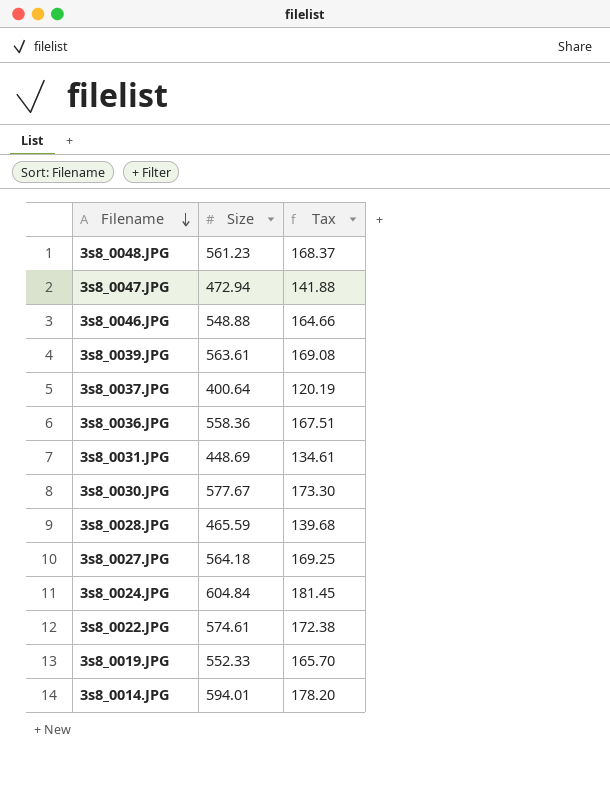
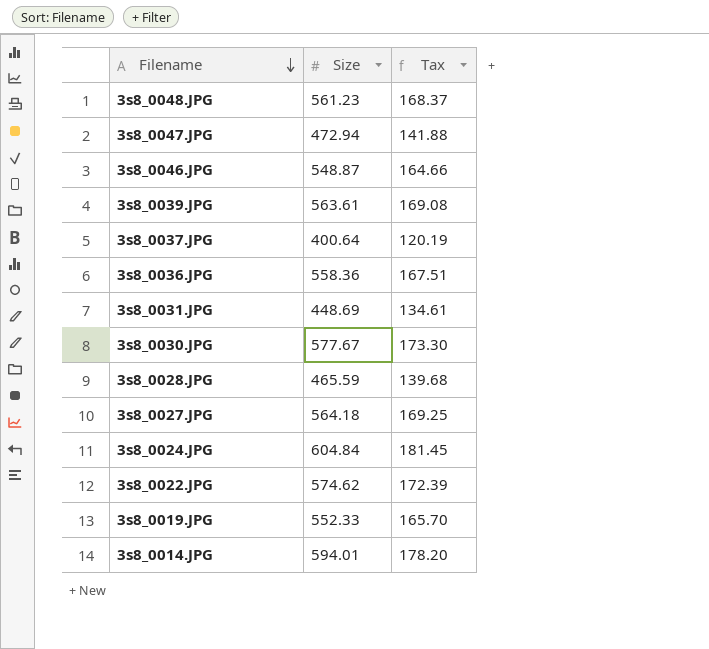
3s8_0046.JPG | Size: 548.88 -> 548.87
3s8_0022.JPG | Size: 574.61 -> 574.62
3s8_0022.JPG | Tax: 172.38 -> 172.39

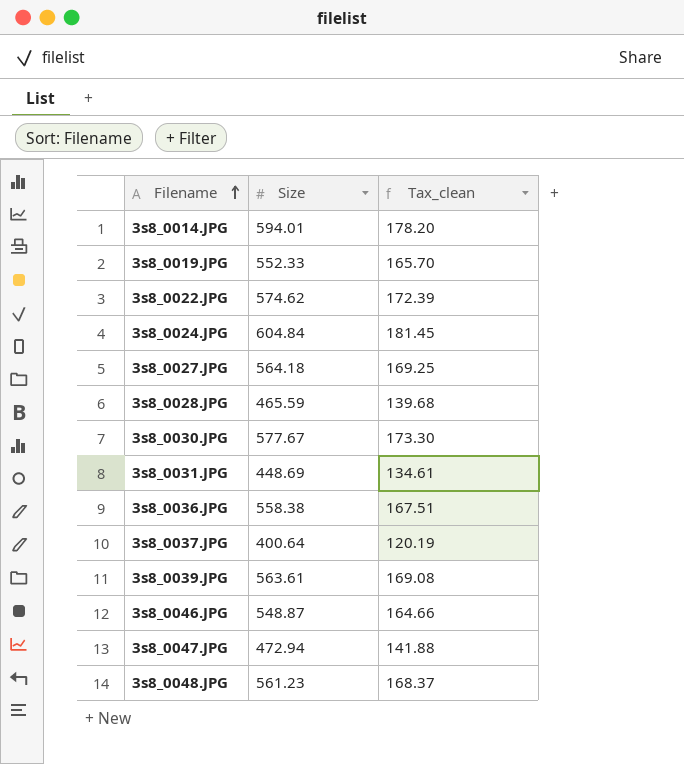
row order: Filename descending -> Filename ascending
column name: Tax -> Tax_clean
3s8_0036.JPG | Size: 558.36 -> 558.38

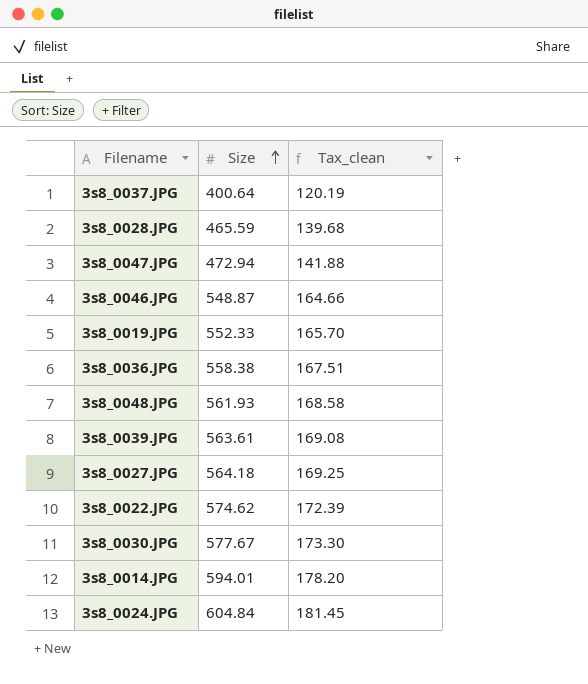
row order: Filename ascending -> Size ascending
row 3s8_0031.JPG: 448.69 | 134.61 -> none
3s8_0048.JPG | Size: 561.23 -> 561.93
3s8_0048.JPG | Tax_clean: 168.37 -> 168.58

